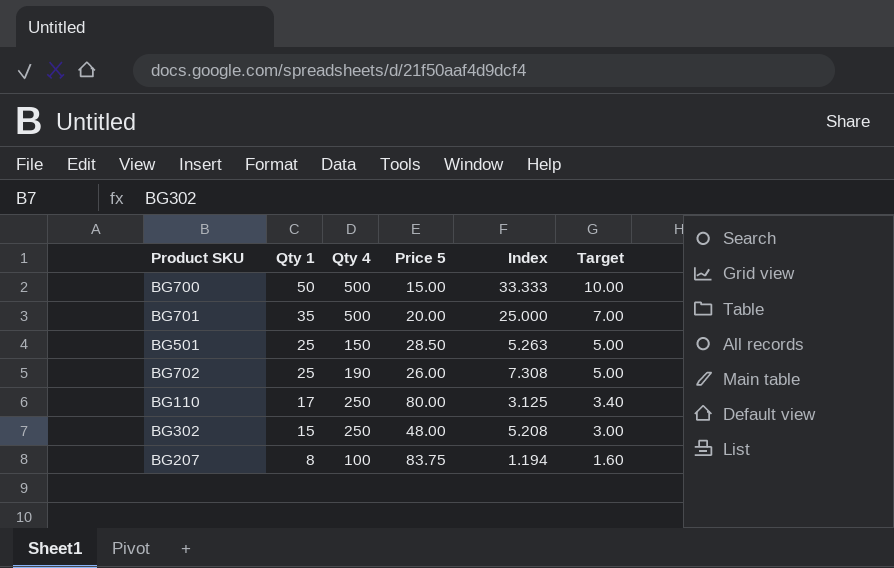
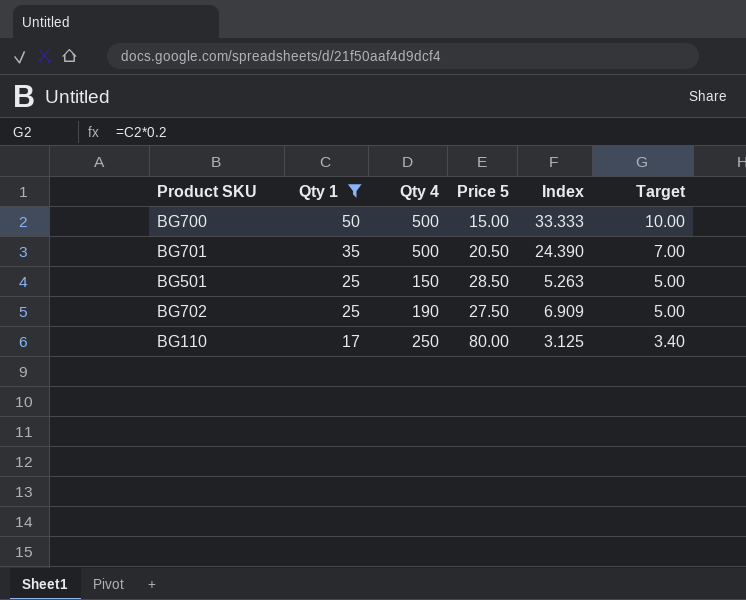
filter: none -> Qty 1 >= 17
BG701 | Price 5: 20.00 -> 20.50
BG701 | Index: 25.000 -> 24.390
BG702 | Price 5: 26.00 -> 27.50
BG702 | Index: 7.308 -> 6.909

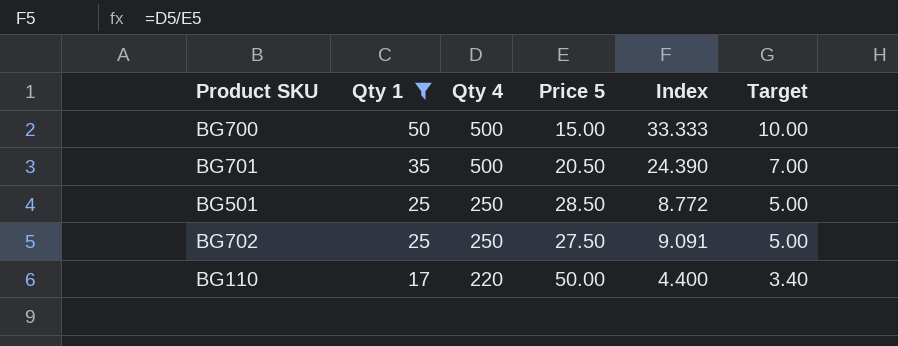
BG501 | Qty 4: 150 -> 250
BG501 | Index: 5.263 -> 8.772
BG702 | Qty 4: 190 -> 250
BG702 | Index: 6.909 -> 9.091
BG110 | Qty 4: 250 -> 220
BG110 | Price 5: 80.00 -> 50.00
BG110 | Index: 3.125 -> 4.400

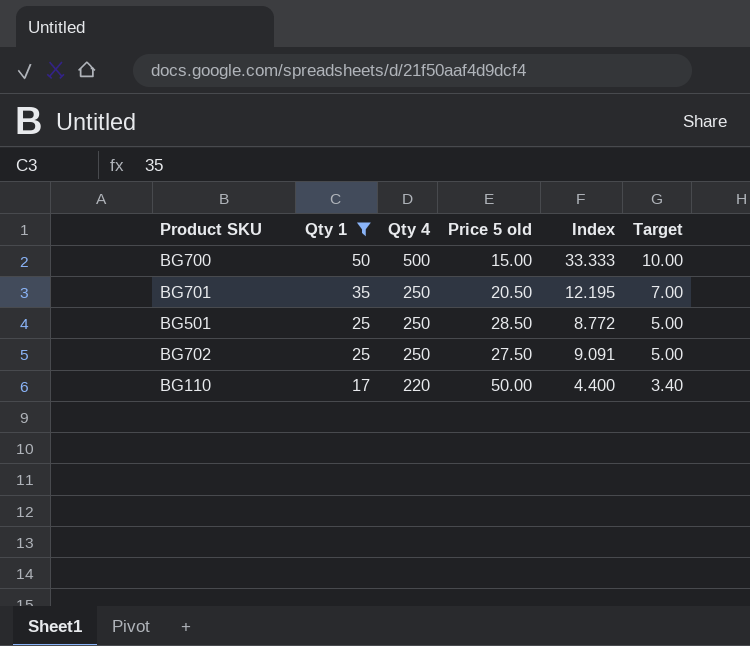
column name: Price 5 -> Price 5 old
BG701 | Qty 4: 500 -> 250
BG701 | Index: 24.390 -> 12.195

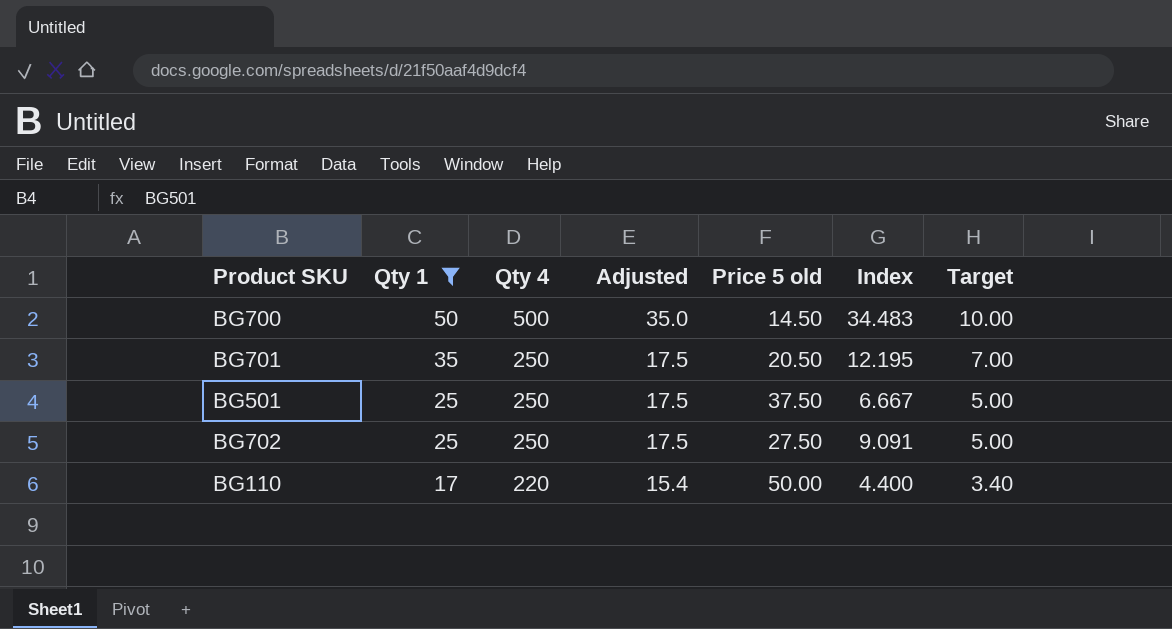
column Adjusted | formula: none -> [Qty 4] * 0.07
BG700 | Price 5 old: 15.00 -> 14.50
BG700 | Index: 33.333 -> 34.483
BG501 | Price 5 old: 28.50 -> 37.50
BG501 | Index: 8.772 -> 6.667

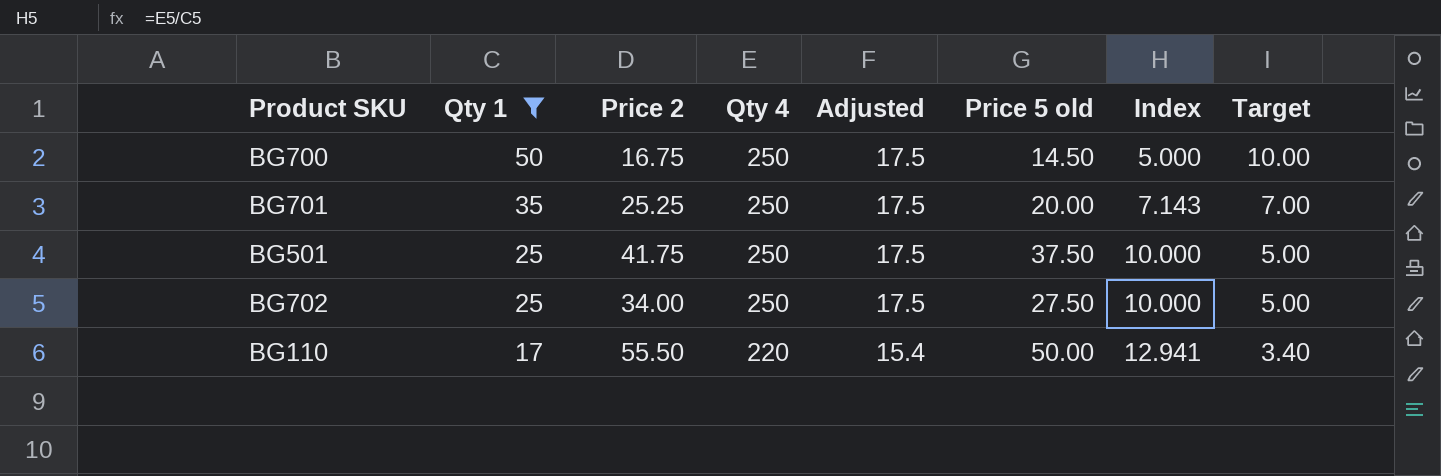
column Price 2 | position: none -> 3
column Index | formula: [Qty 4] / [Price 5 old] -> [Qty 4] / [Qty 1]
BG700 | Qty 4: 500 -> 250
BG700 | Adjusted: 35.0 -> 17.5
BG701 | Price 5 old: 20.50 -> 20.00

